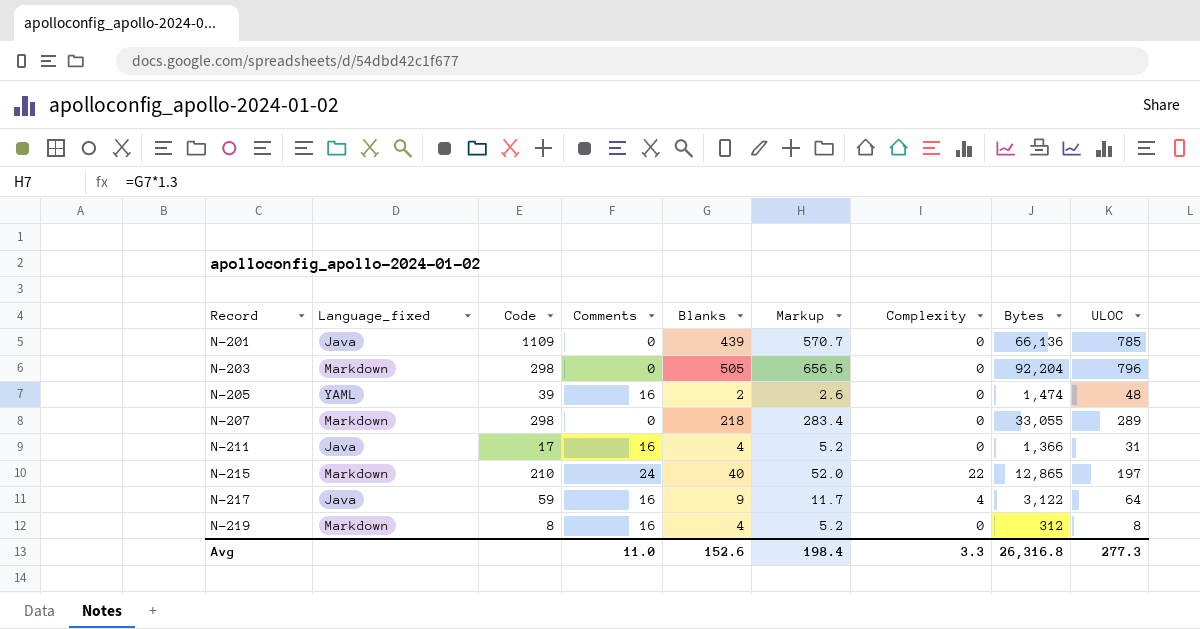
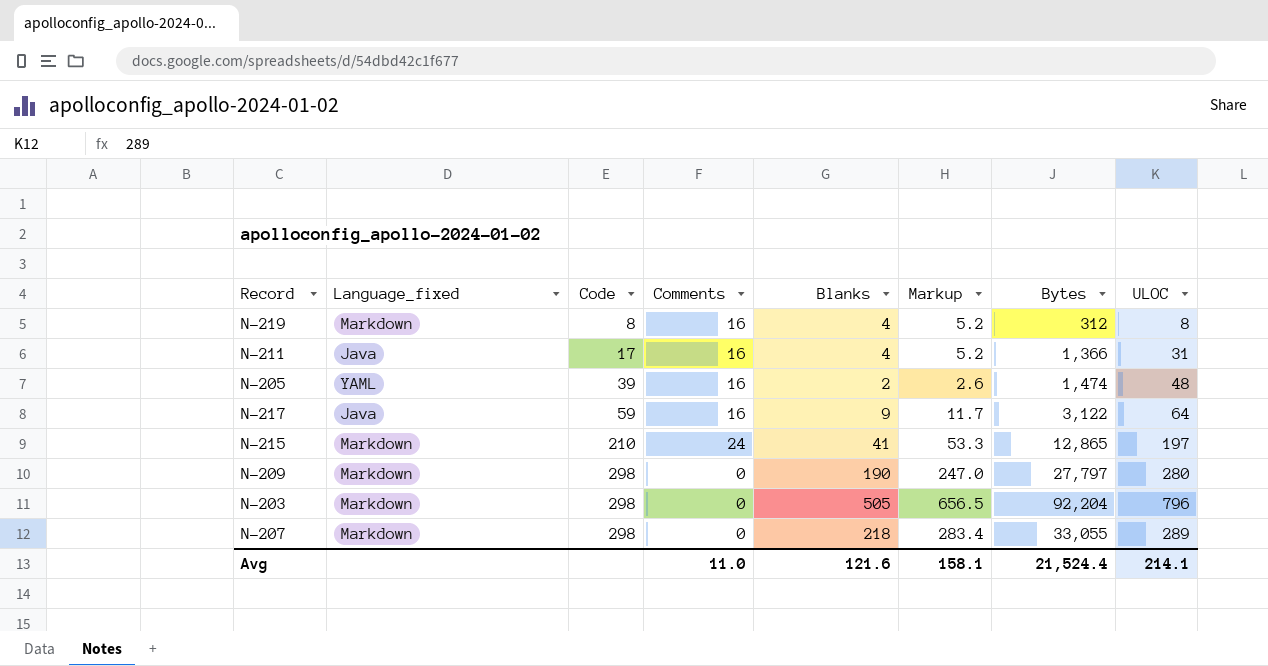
row order: Record ascending -> Code ascending
column Complexity | position: 7 -> none
row N-201: Java | 1109 | 0 | 439 | 570.7 | 0 | 66,136 | 785 -> none
N-215 | Blanks: 40 -> 41
N-215 | Markup: 52.0 -> 53.3
row N-209: none -> Markdown | 298 | 0 | 190 | 247.0 | 27,797 | 280
Avg | Blanks: 152.6 -> 121.6
Avg | Markup: 198.4 -> 158.1
Avg | Bytes: 26,316.8 -> 21,524.4
Avg | ULOC: 277.3 -> 214.1

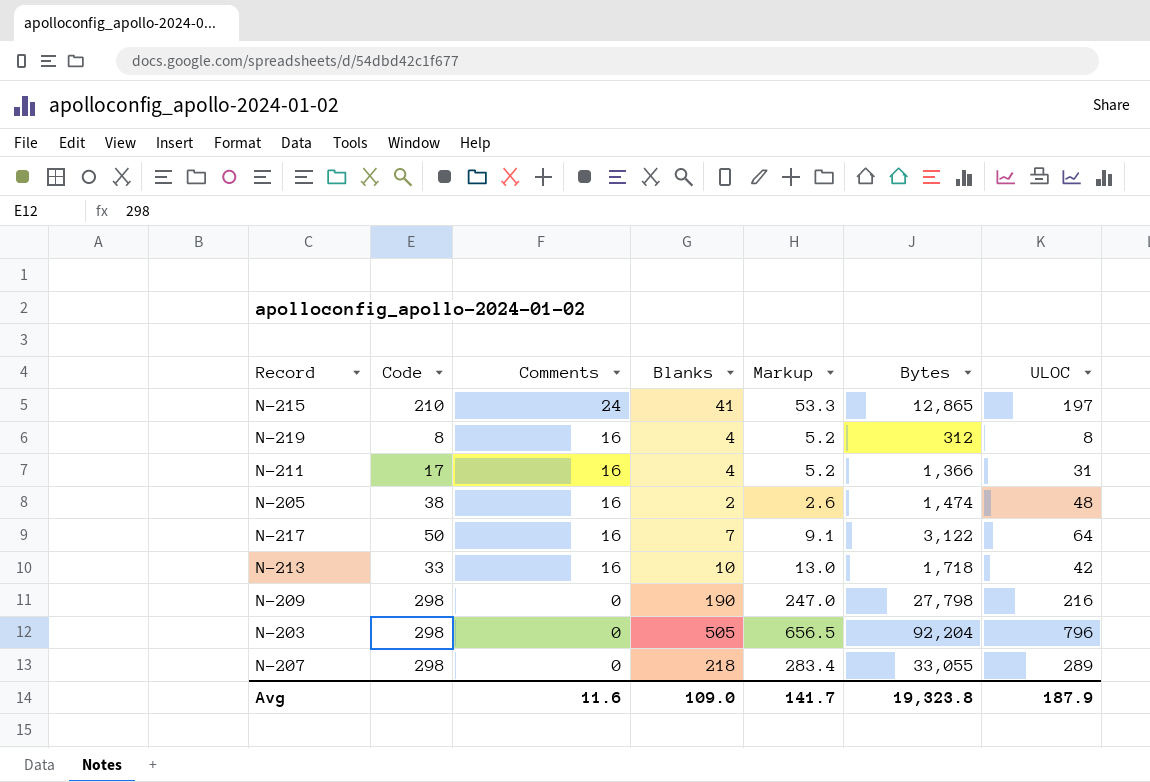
row order: Code ascending -> Comments descending
column Language_fixed | position: 2 -> none
N-205 | Code: 39 -> 38
N-217 | Code: 59 -> 50
N-217 | Blanks: 9 -> 7
N-217 | Markup: 11.7 -> 9.1
row N-213: none -> 33 | 16 | 10 | 13.0 | 1,718 | 42
N-209 | Bytes: 27,797 -> 27,798
N-209 | ULOC: 280 -> 216
Avg | Comments: 11.0 -> 11.6
Avg | Blanks: 121.6 -> 109.0
Avg | Markup: 158.1 -> 141.7
Avg | Bytes: 21,524.4 -> 19,323.8
Avg | ULOC: 214.1 -> 187.9

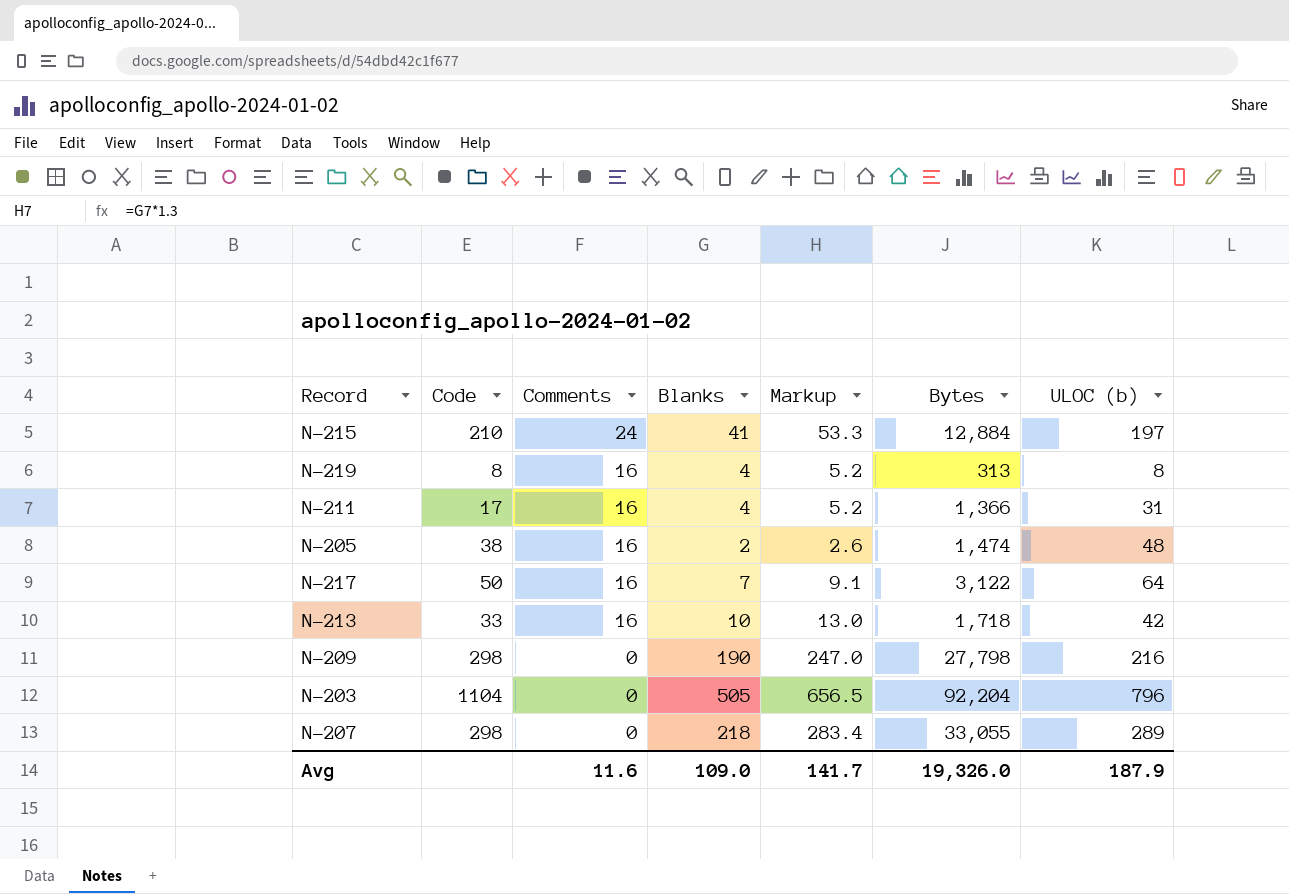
column name: ULOC -> ULOC (b)
N-215 | Bytes: 12,865 -> 12,884
N-219 | Bytes: 312 -> 313
N-203 | Code: 298 -> 1104
Avg | Bytes: 19,323.8 -> 19,326.0

